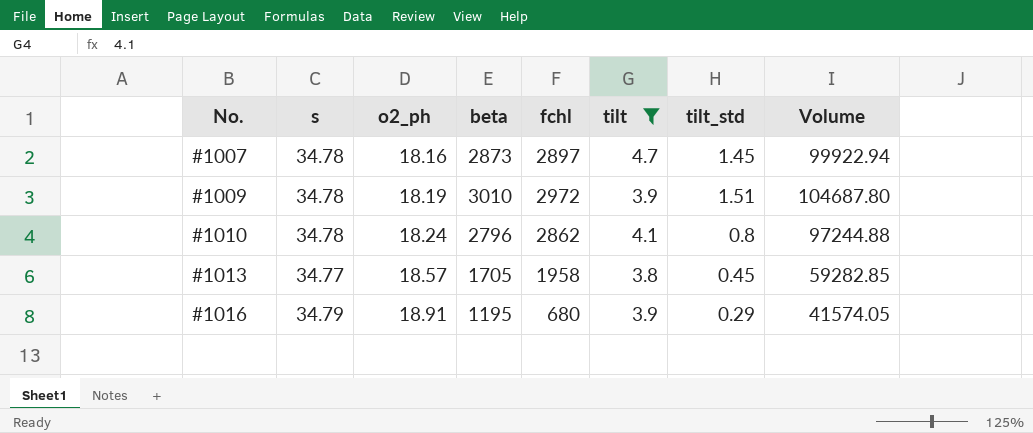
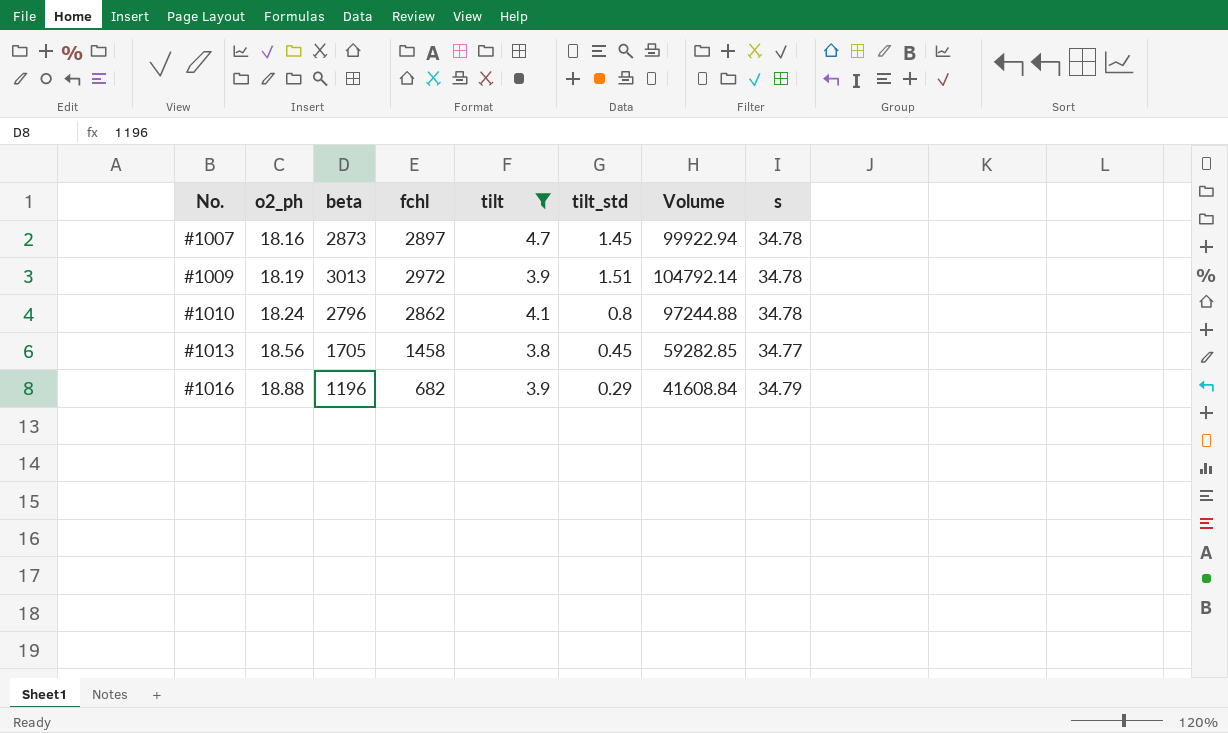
column s | position: 2 -> 8
#1009 | beta: 3010 -> 3013
#1009 | Volume: 104687.80 -> 104792.14
#1013 | o2_ph: 18.57 -> 18.56
#1013 | fchl: 1958 -> 1458
#1016 | o2_ph: 18.91 -> 18.88
#1016 | beta: 1195 -> 1196
#1016 | fchl: 680 -> 682
#1016 | Volume: 41574.05 -> 41608.84

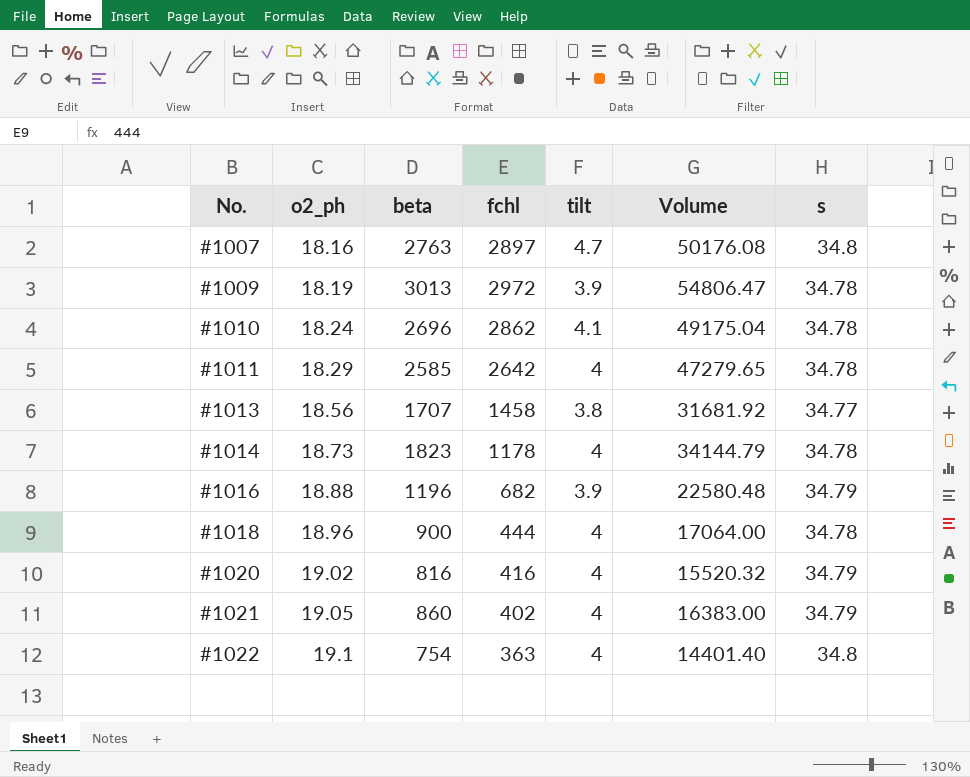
filter: tilt != 4 -> none
column tilt_std | position: 6 -> none
column Volume | formula: [beta] * [s] -> [o2_ph] * [beta]
#1007 | beta: 2873 -> 2763
#1007 | s: 34.78 -> 34.8
#1010 | beta: 2796 -> 2696
#1013 | beta: 1705 -> 1707

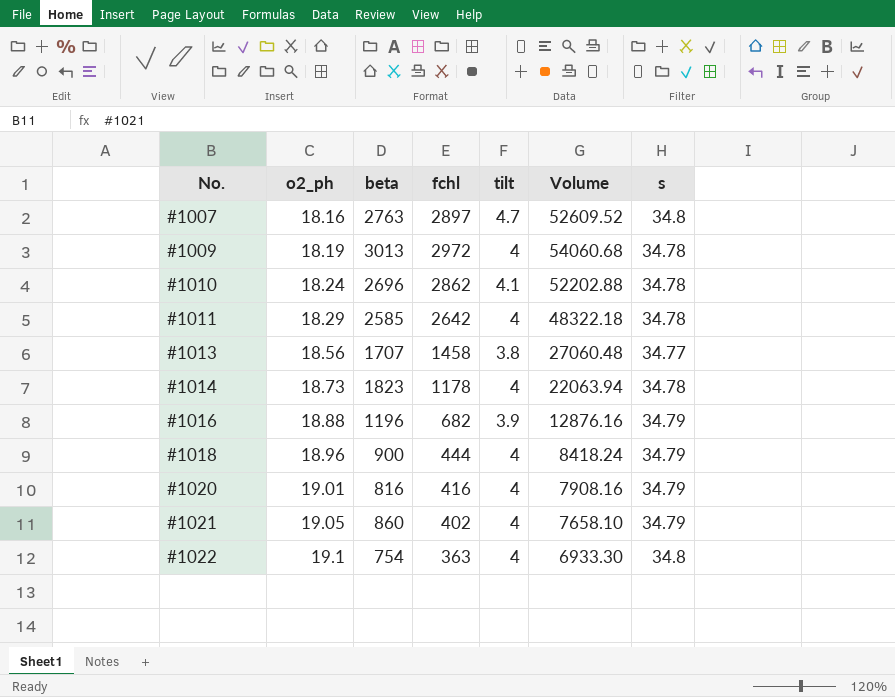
column Volume | formula: [o2_ph] * [beta] -> [o2_ph] * [fchl]
#1009 | tilt: 3.9 -> 4
#1018 | s: 34.78 -> 34.79
#1020 | o2_ph: 19.02 -> 19.01

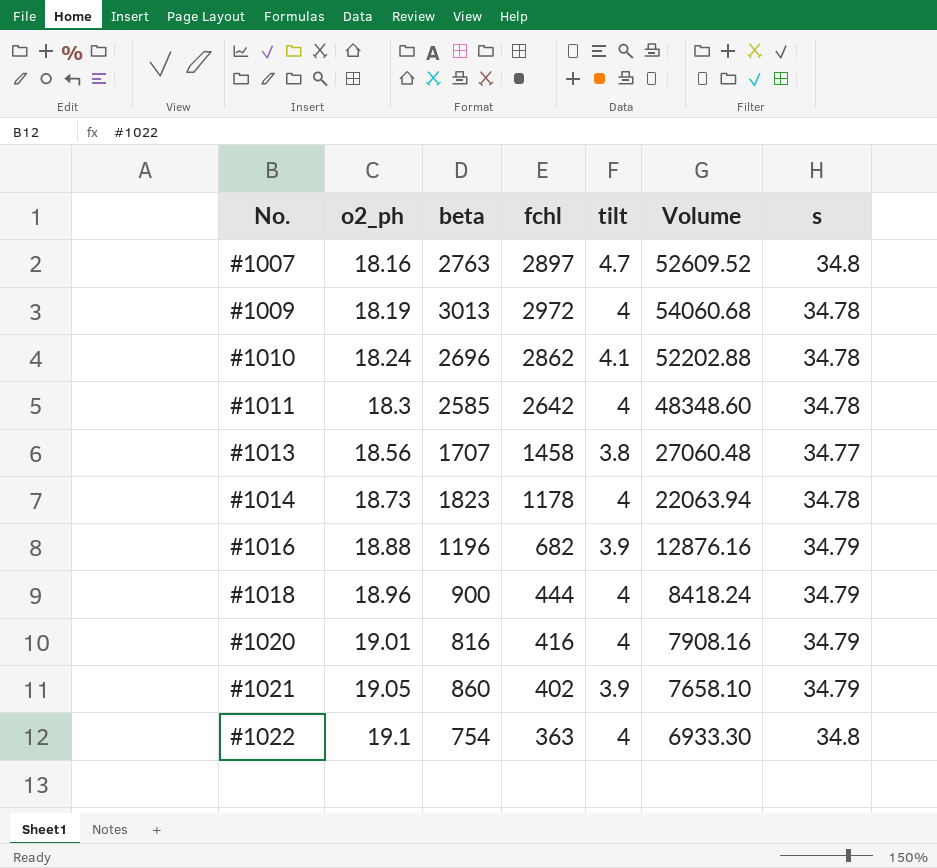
#1011 | o2_ph: 18.29 -> 18.3
#1011 | Volume: 48322.18 -> 48348.60
#1021 | tilt: 4 -> 3.9

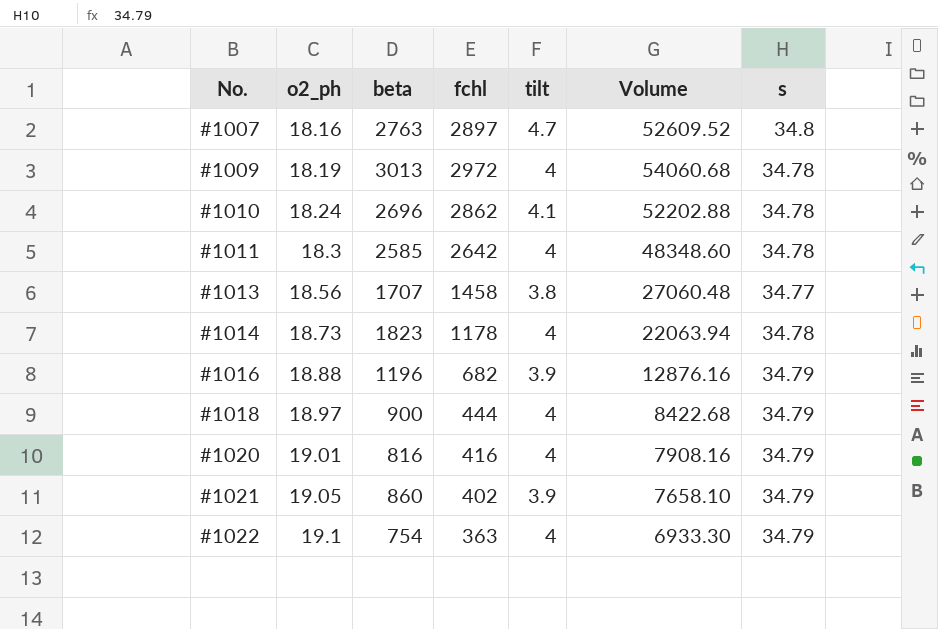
#1018 | o2_ph: 18.96 -> 18.97
#1018 | Volume: 8418.24 -> 8422.68
#1022 | s: 34.8 -> 34.79

